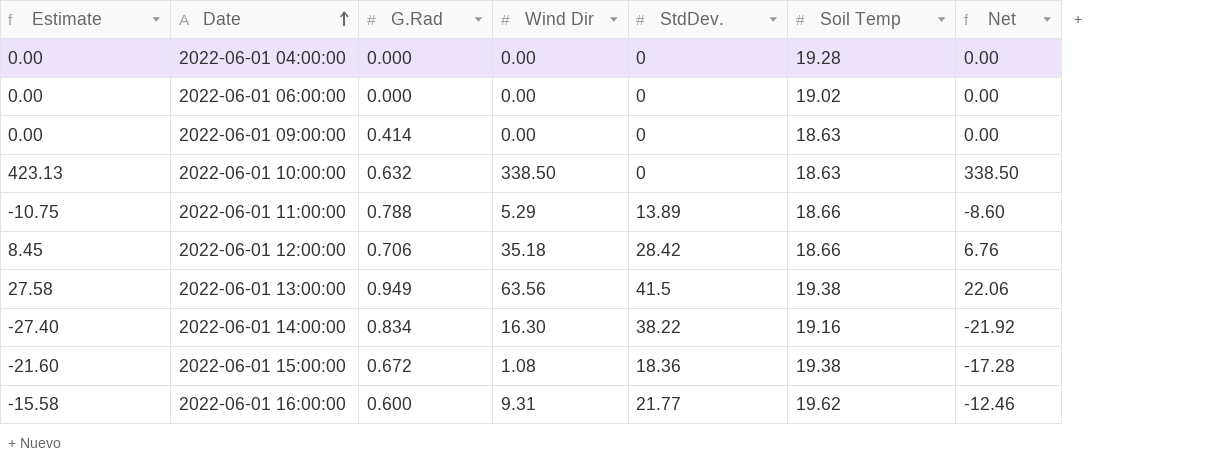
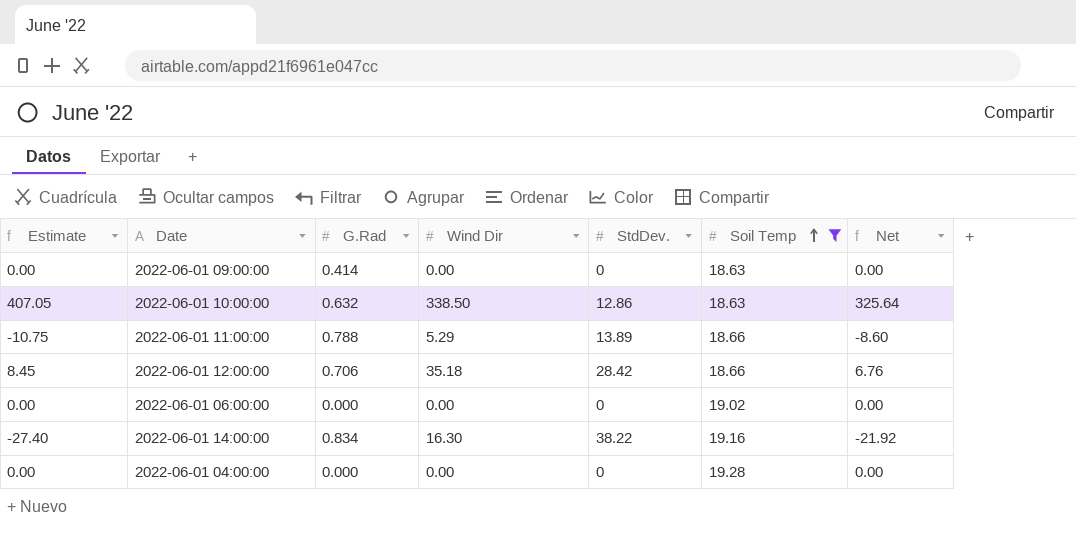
filter: none -> Soil Temp <= 19.28
row order: Date ascending -> Soil Temp ascending
2022-06-01 10:00:00 | Estimate: 423.13 -> 407.05
2022-06-01 10:00:00 | StdDev.: 0 -> 12.86
2022-06-01 10:00:00 | Net: 338.50 -> 325.64

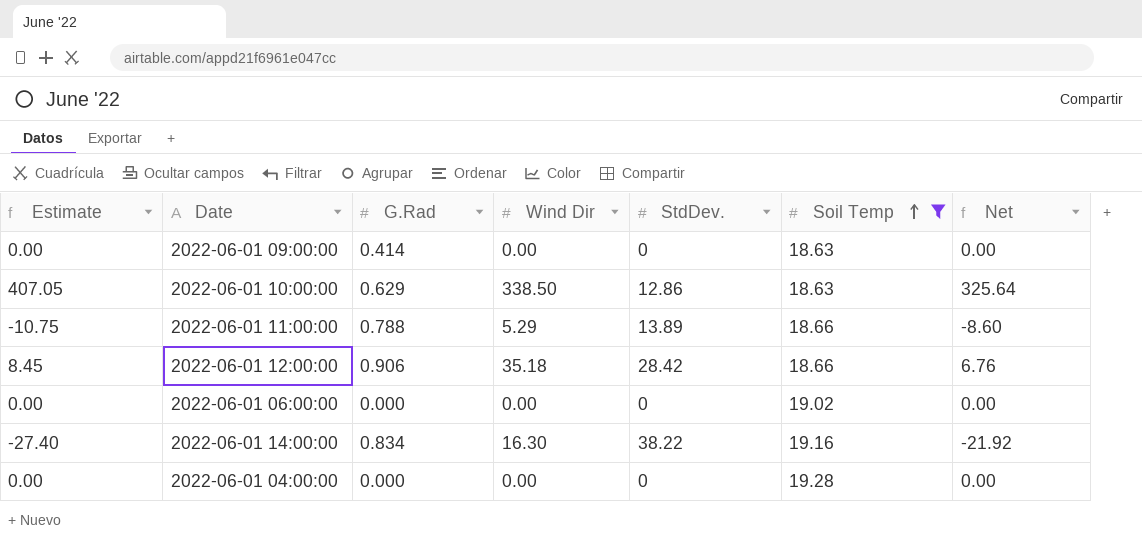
2022-06-01 10:00:00 | G.Rad: 0.632 -> 0.629
2022-06-01 12:00:00 | G.Rad: 0.706 -> 0.906

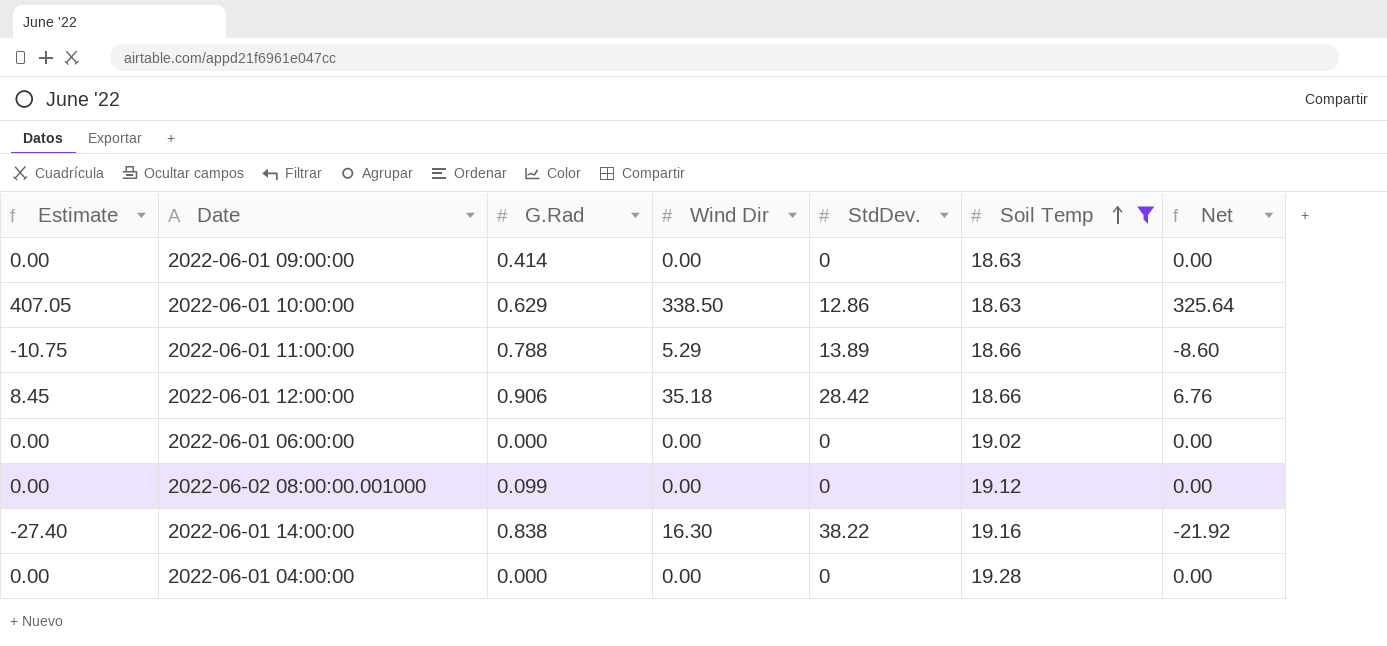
row 2022-06-02 08:00:00.001000: none -> 0.00 | 0.099 | 0.00 | 0 | 19.12 | 0.00
2022-06-01 14:00:00 | G.Rad: 0.834 -> 0.838

